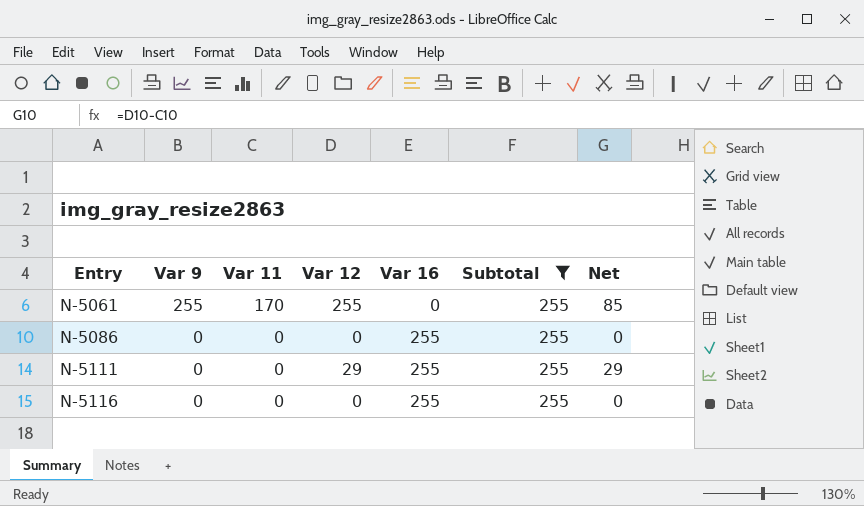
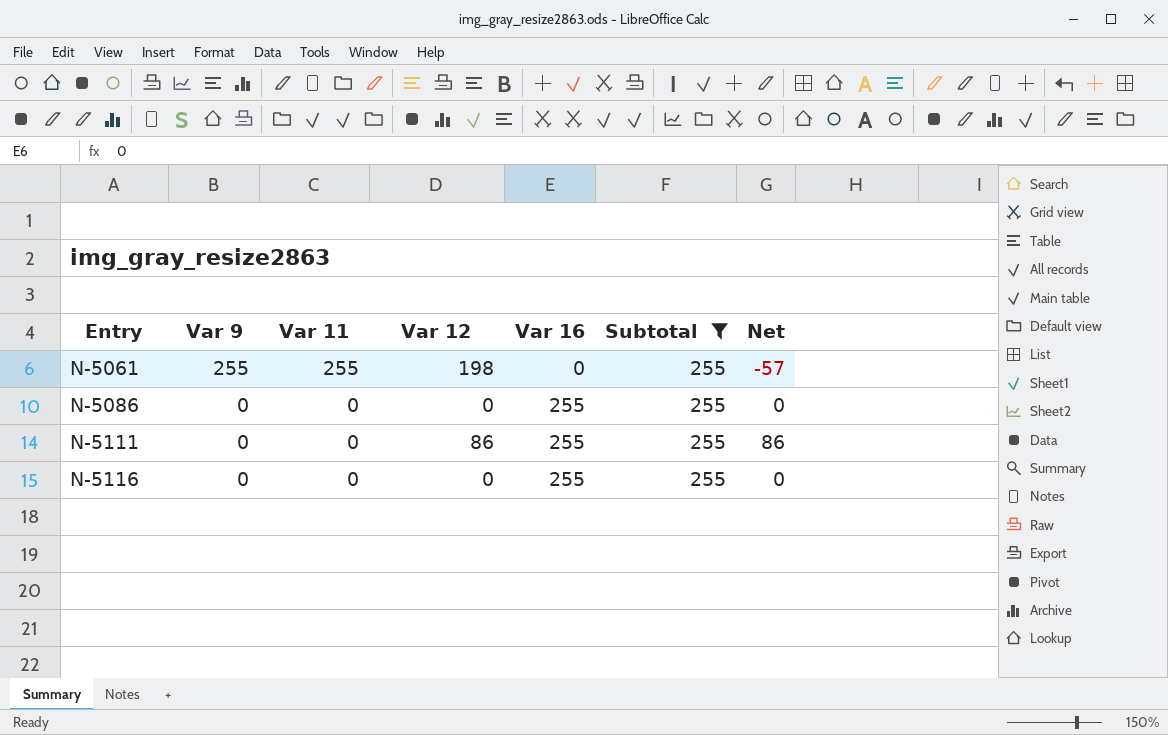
N-5061 | Var 11: 170 -> 255
N-5061 | Var 12: 255 -> 198
N-5061 | Net: 85 -> -57
N-5111 | Var 12: 29 -> 86
N-5111 | Net: 29 -> 86

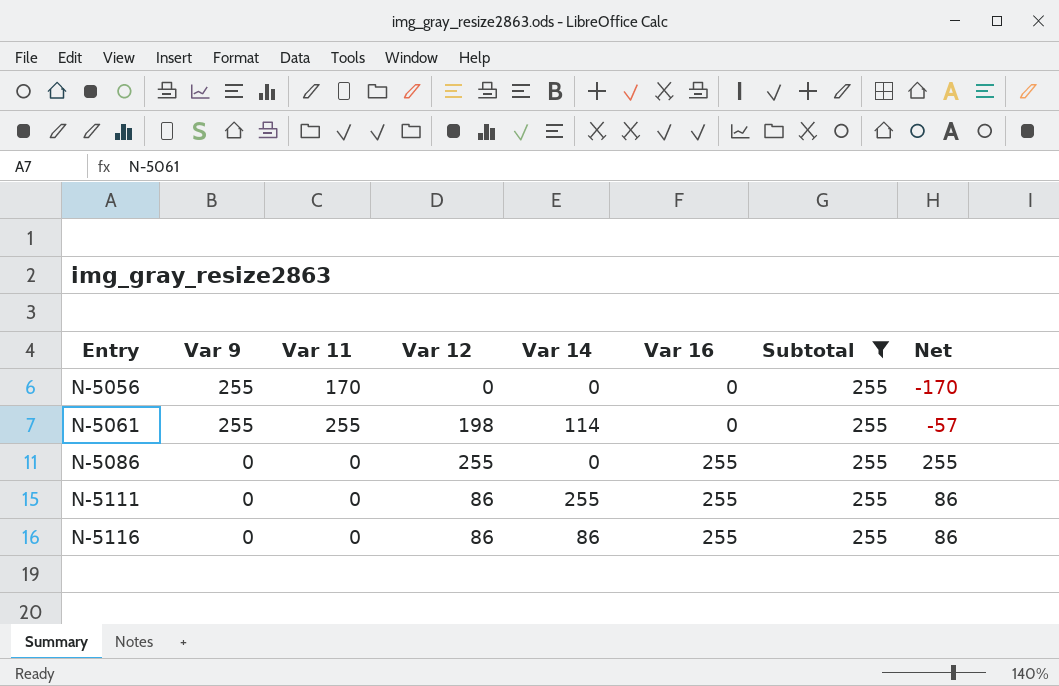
column Var 14 | position: none -> 5
row N-5056: none -> 255 | 170 | 0 | 0 | 0 | 255 | -170
N-5086 | Var 12: 0 -> 255
N-5086 | Net: 0 -> 255
N-5116 | Var 12: 0 -> 86
N-5116 | Net: 0 -> 86

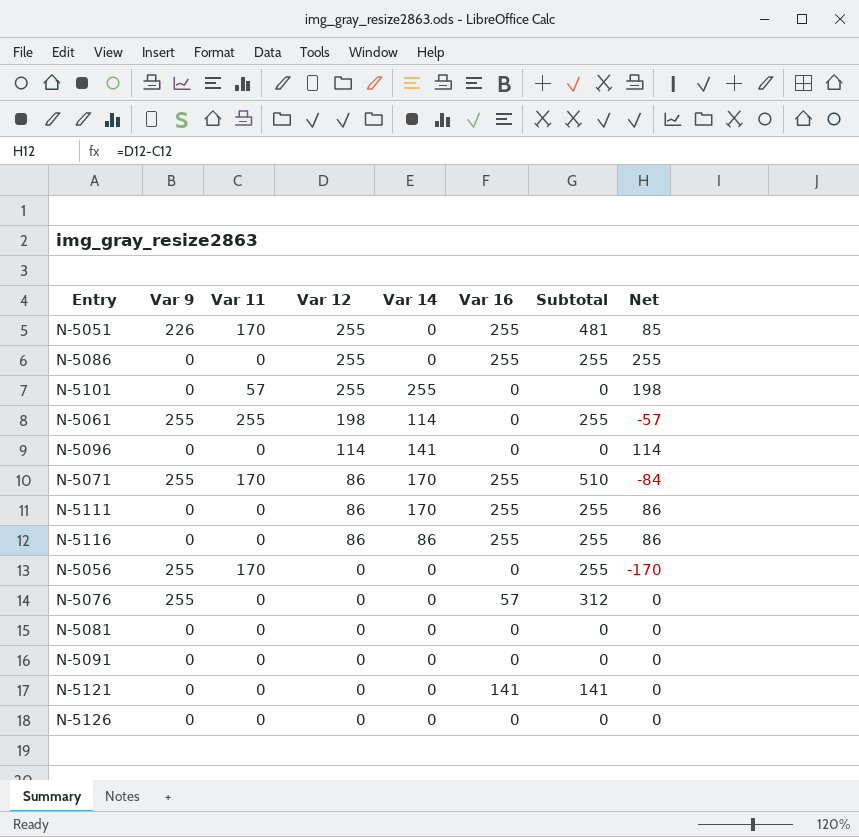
filter: Subtotal = 255 -> none
row order: Entry ascending -> Var 12 descending
N-5111 | Var 14: 255 -> 170

